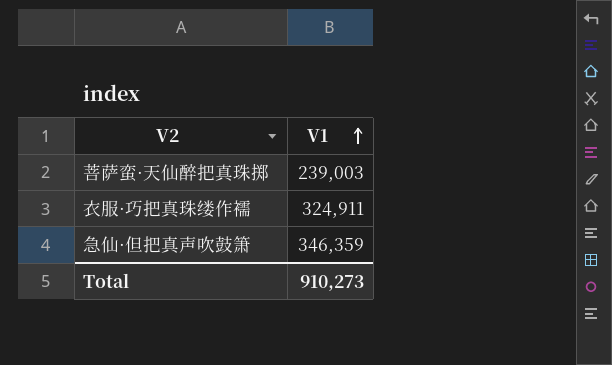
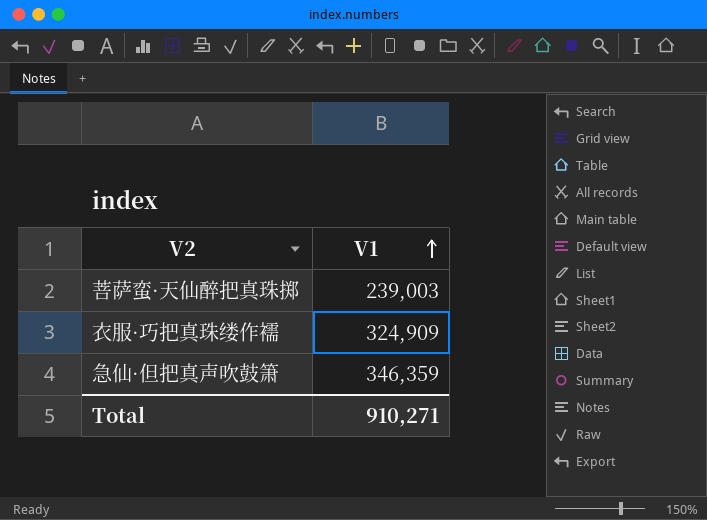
衣服·巧把真珠缕作襦 | V1: 324,911 -> 324,909
Total | V1: 910,273 -> 910,271

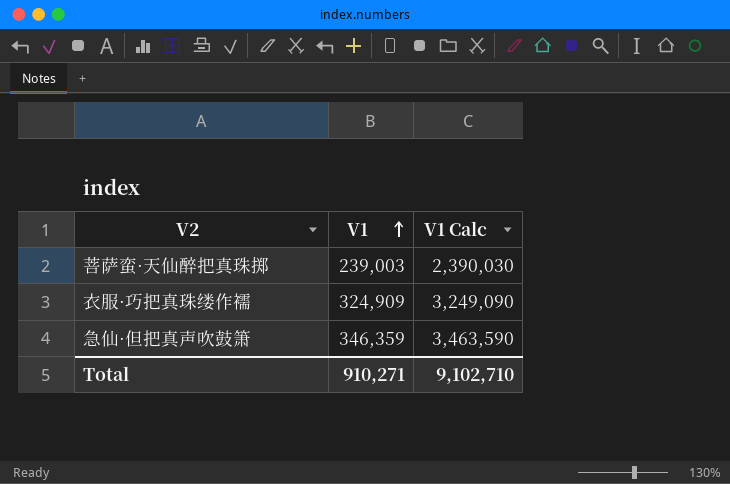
column V1 Calc | formula: none -> [V1] * 10

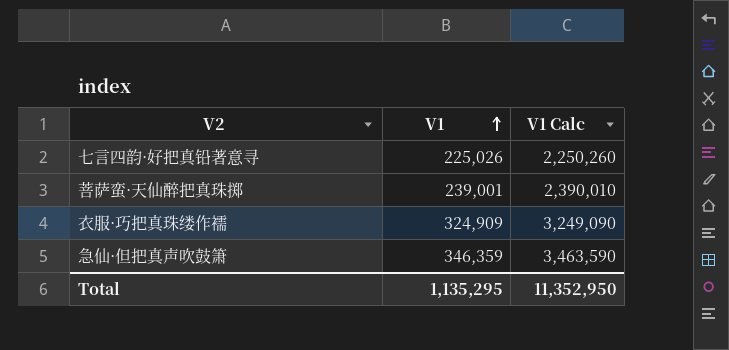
row 七言四韵·好把真铅著意寻: none -> 225,026 | 2,250,260
菩萨蛮·天仙醉把真珠掷 | V1: 239,003 -> 239,001
菩萨蛮·天仙醉把真珠掷 | V1 Calc: 2,390,030 -> 2,390,010
Total | V1: 910,271 -> 1,135,295
Total | V1 Calc: 9,102,710 -> 11,352,950

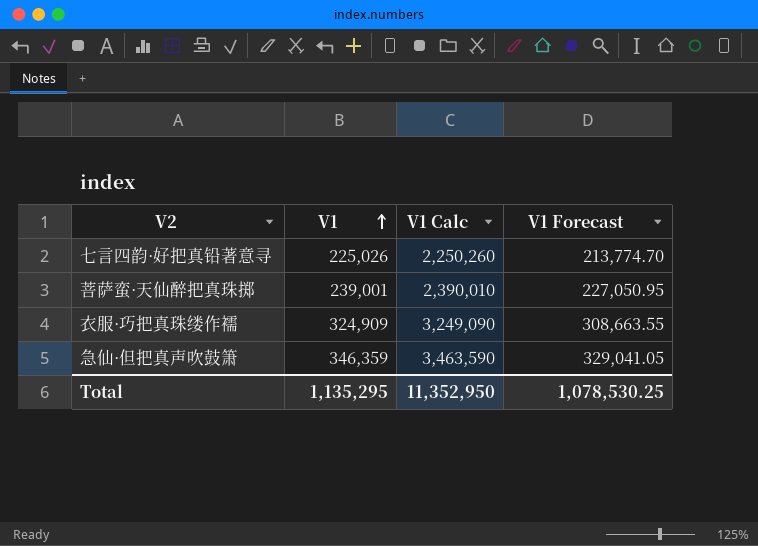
column V1 Forecast | formula: none -> [V1] * 0.95

